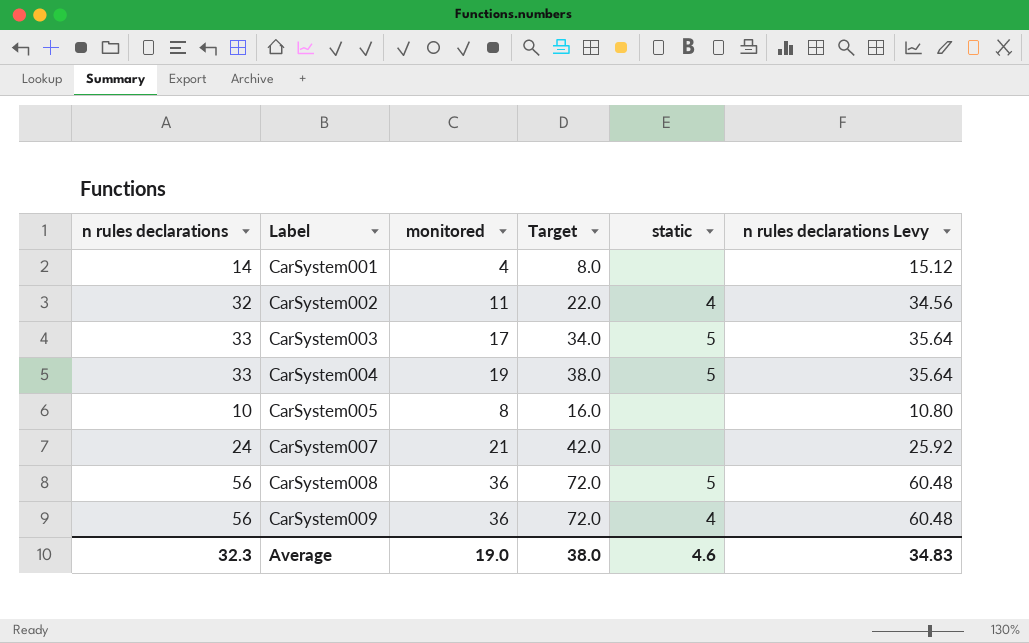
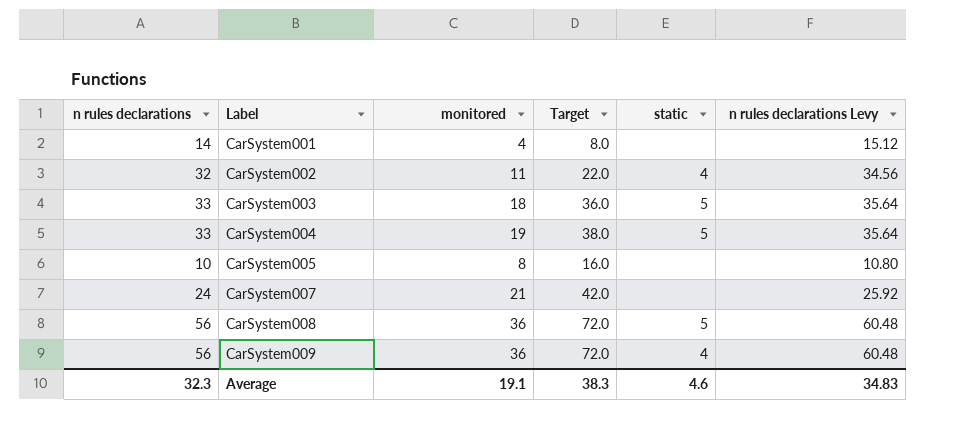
CarSystem003 | monitored: 17 -> 18
CarSystem003 | Target: 34.0 -> 36.0
Average | monitored: 19.0 -> 19.1
Average | Target: 38.0 -> 38.3

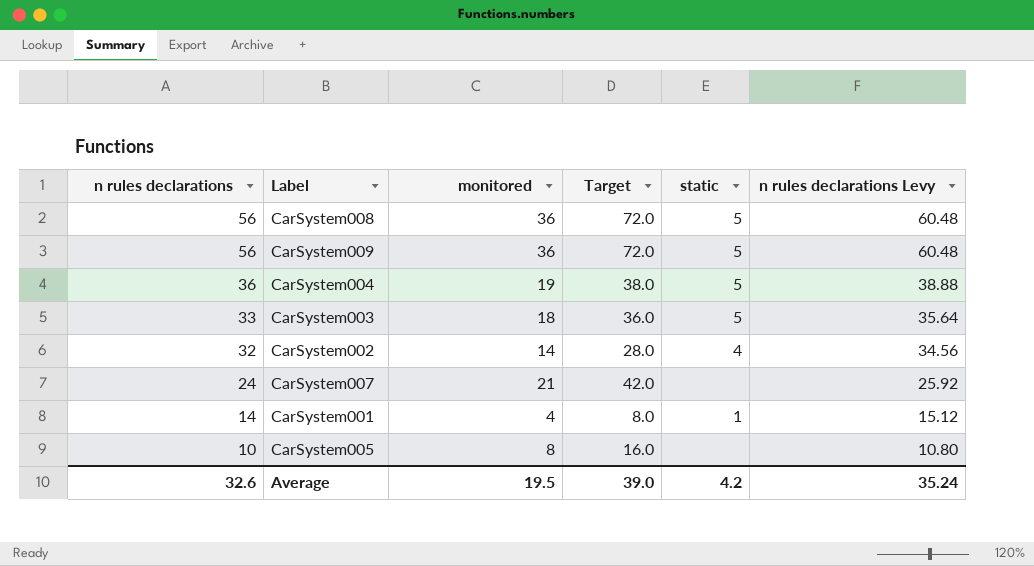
row order: Label ascending -> n rules declarations descending
CarSystem009 | static: 4 -> 5
CarSystem004 | n rules declarations: 33 -> 36
CarSystem004 | n rules declarations Levy: 35.64 -> 38.88
CarSystem002 | monitored: 11 -> 14
CarSystem002 | Target: 22.0 -> 28.0
CarSystem001 | static: none -> 1
Average | n rules declarations: 32.3 -> 32.6
Average | monitored: 19.1 -> 19.5
Average | Target: 38.3 -> 39.0
Average | static: 4.6 -> 4.2
Average | n rules declarations Levy: 34.83 -> 35.24

